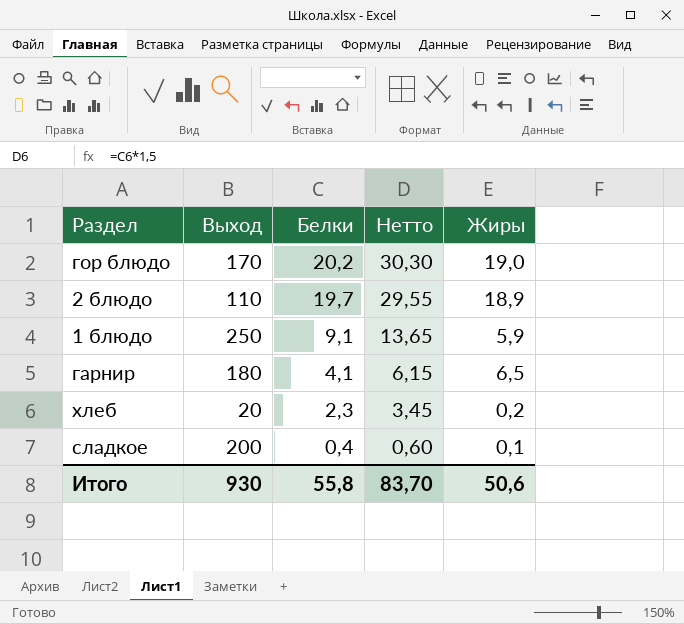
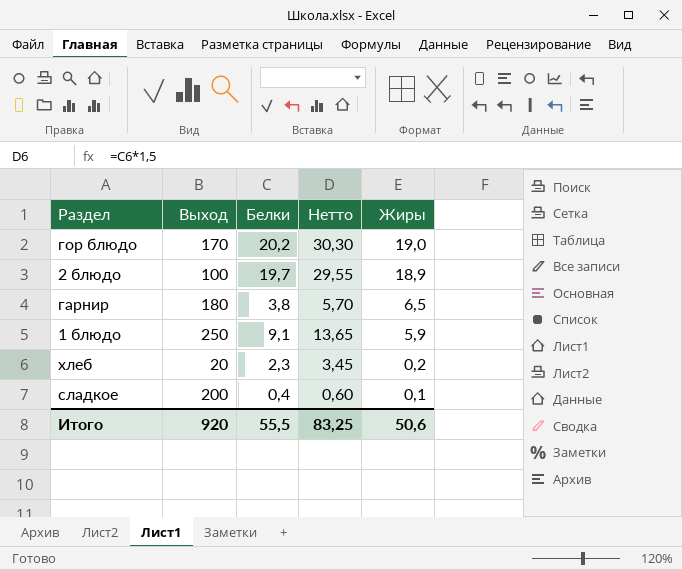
row order: Белки descending -> Жиры descending
2 блюдо | Выход: 110 -> 100
гарнир | Белки: 4,1 -> 3,8
гарнир | Нетто: 6,15 -> 5,70
Итого | Выход: 930 -> 920
Итого | Белки: 55,8 -> 55,5
Итого | Нетто: 83,70 -> 83,25

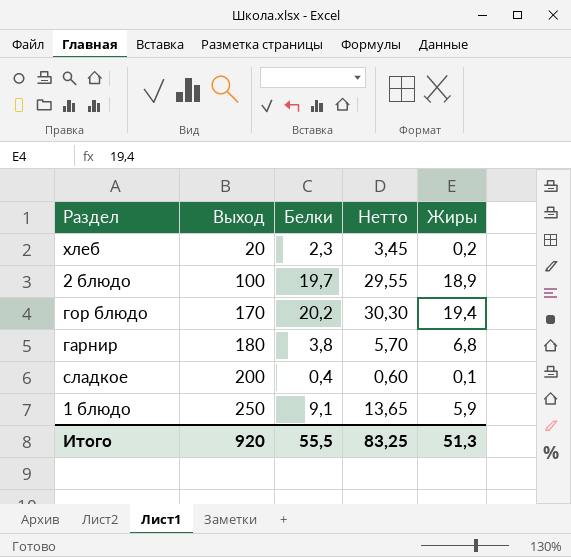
row order: Жиры descending -> Выход ascending
гор блюдо | Жиры: 19,0 -> 19,4
гарнир | Жиры: 6,5 -> 6,8
Итого | Жиры: 50,6 -> 51,3

